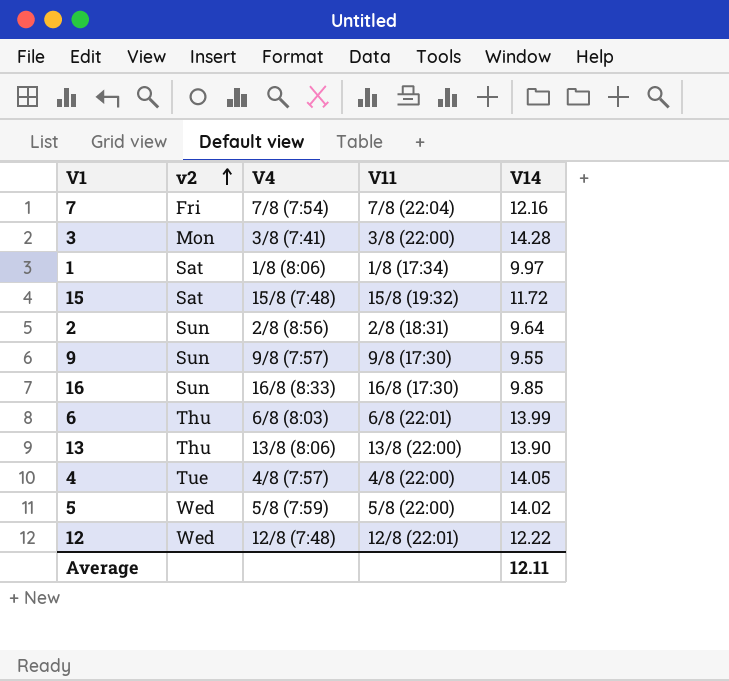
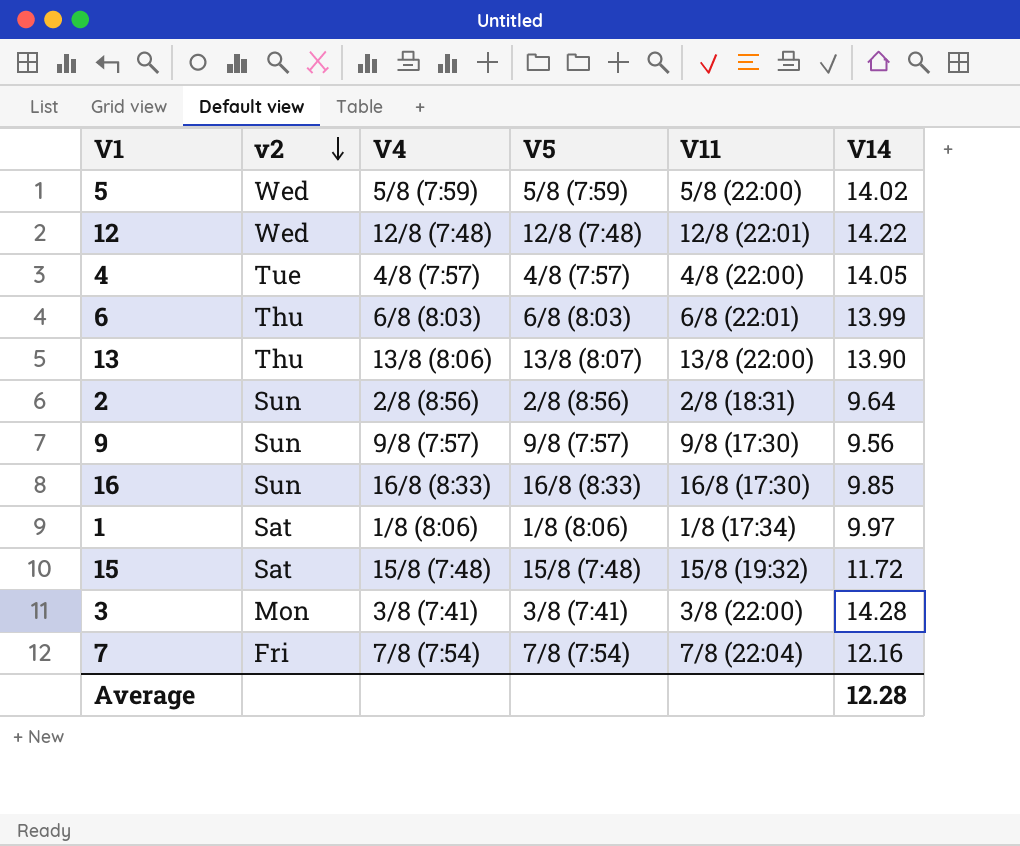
row order: v2 ascending -> v2 descending
column V5 | position: none -> 4
12 | V14: 12.22 -> 14.22
9 | V14: 9.55 -> 9.56
Average | V14: 12.11 -> 12.28

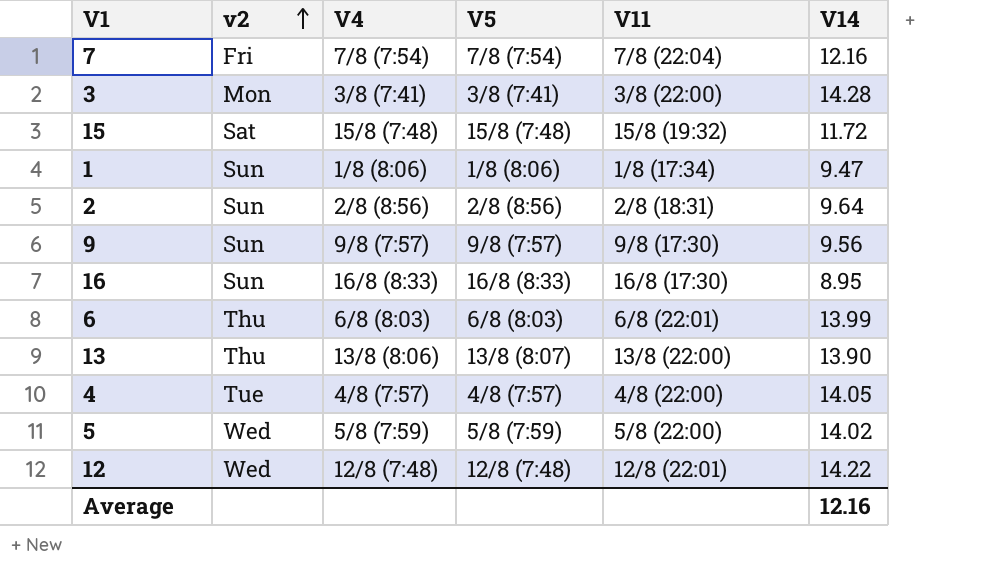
row order: v2 descending -> v2 ascending
1 | v2: Sat -> Sun
1 | V14: 9.97 -> 9.47
16 | V14: 9.85 -> 8.95
Average | V14: 12.28 -> 12.16

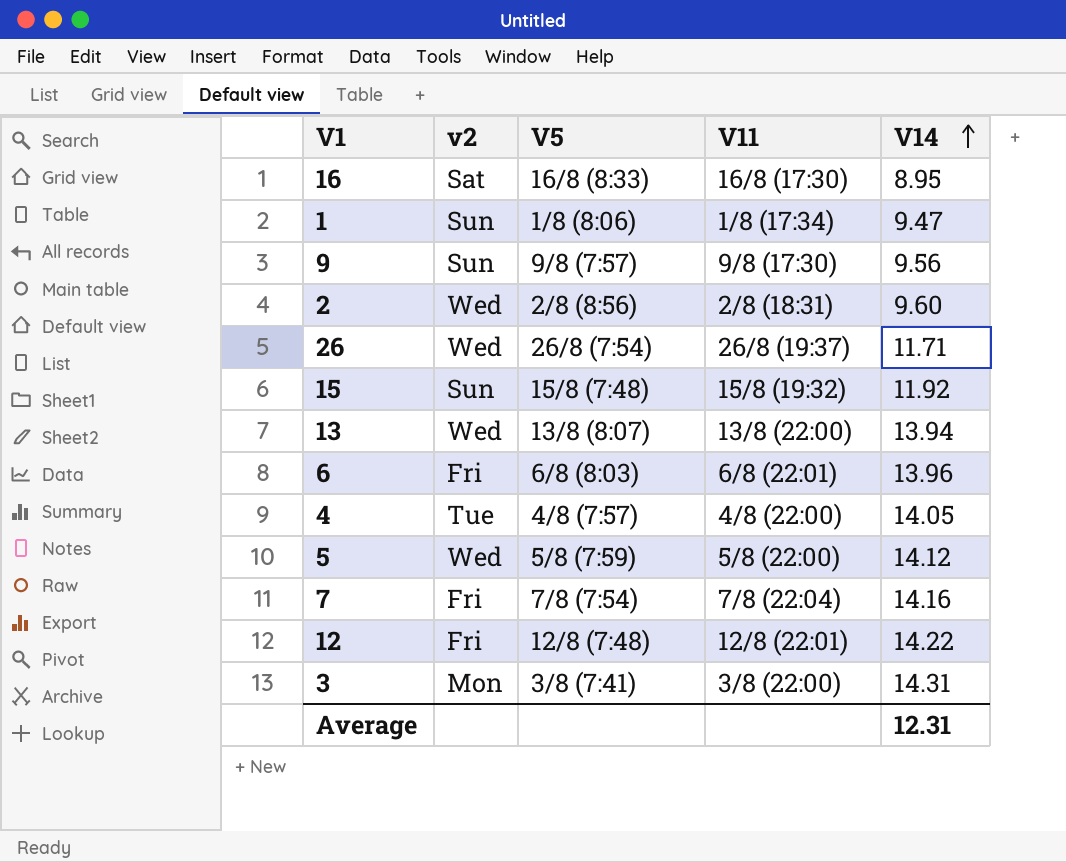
row order: v2 ascending -> V14 ascending
column V4 | position: 3 -> none
16 | v2: Sun -> Sat
2 | v2: Sun -> Wed
2 | V14: 9.64 -> 9.60
row 26: none -> Wed | 26/8 (7:54) | 26/8 (19:37) | 11.71
15 | v2: Sat -> Sun
15 | V14: 11.72 -> 11.92
13 | v2: Thu -> Wed
13 | V14: 13.90 -> 13.94
6 | v2: Thu -> Fri
6 | V14: 13.99 -> 13.96
5 | V14: 14.02 -> 14.12
7 | V14: 12.16 -> 14.16
12 | v2: Wed -> Fri
3 | V14: 14.28 -> 14.31
Average | V14: 12.16 -> 12.31

